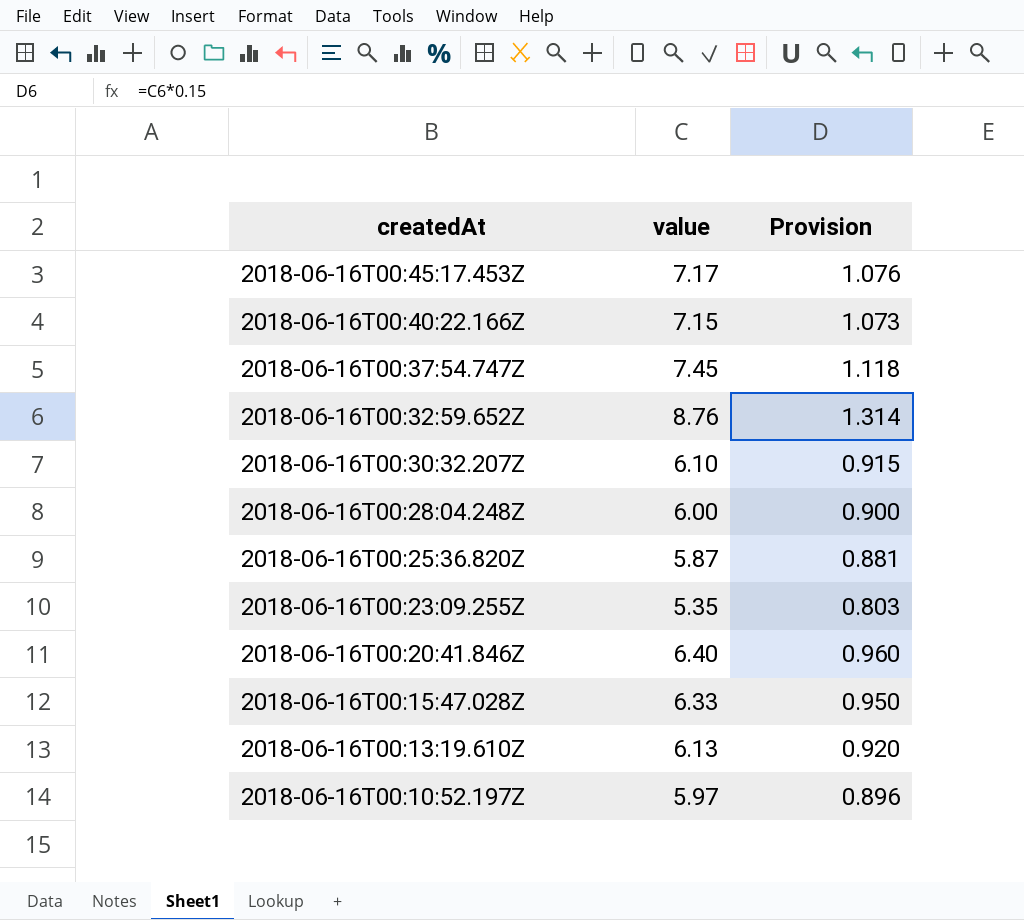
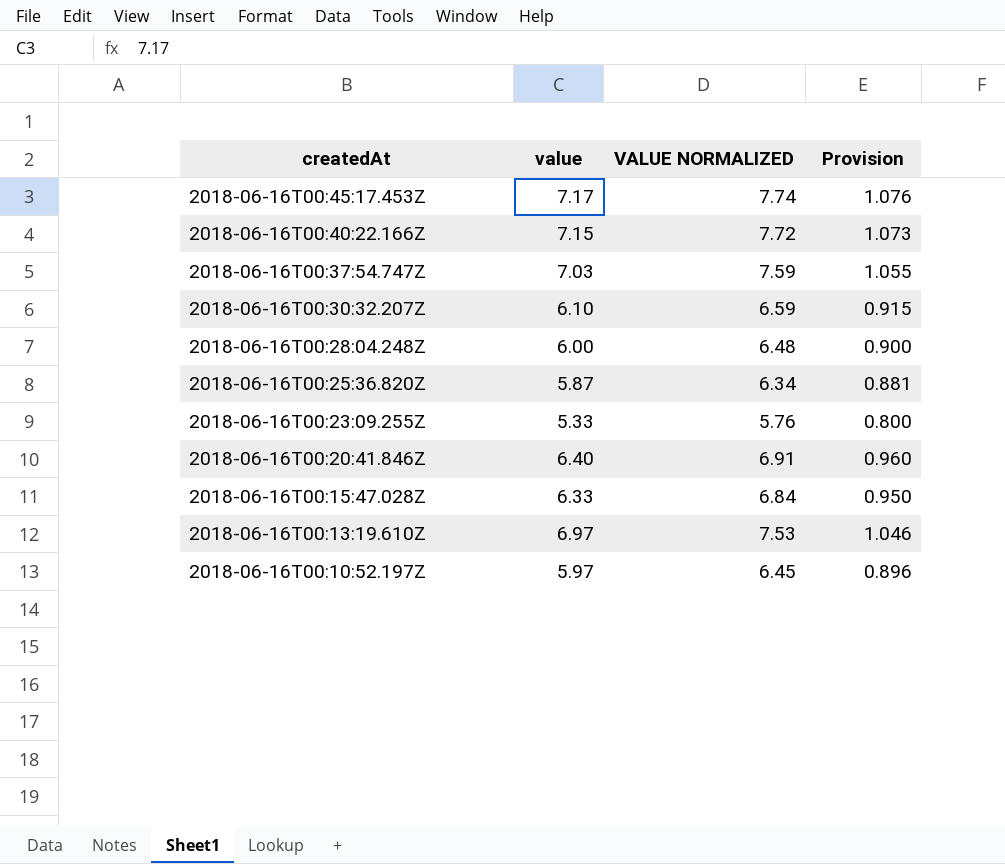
column VALUE NORMALIZED | formula: none -> [value] * 1.08
row 2018-06-16T00:32:59.652Z: 8.76 | 1.314 -> none
2018-06-16T00:37:54.747Z | value: 7.45 -> 7.03
2018-06-16T00:37:54.747Z | Provision: 1.118 -> 1.055
2018-06-16T00:23:09.255Z | value: 5.35 -> 5.33
2018-06-16T00:23:09.255Z | Provision: 0.803 -> 0.800
2018-06-16T00:13:19.610Z | value: 6.13 -> 6.97
2018-06-16T00:13:19.610Z | Provision: 0.920 -> 1.046

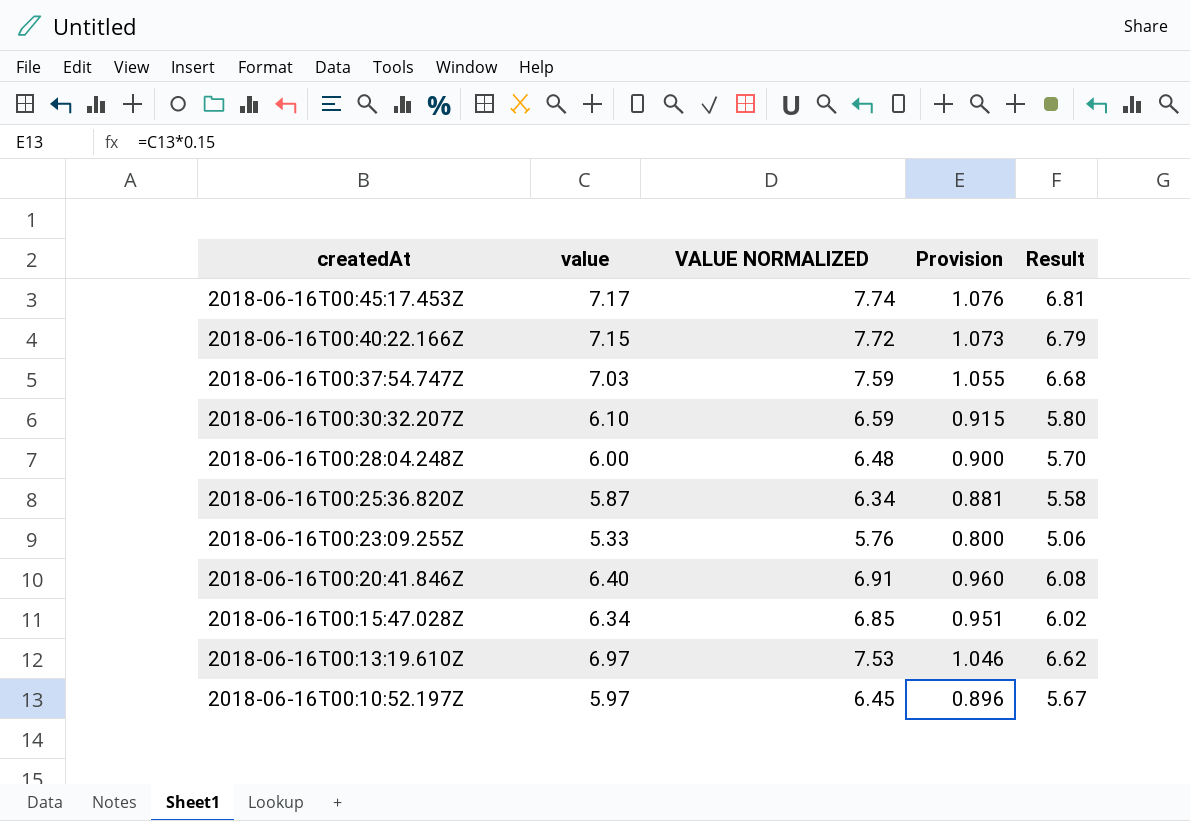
column Result | formula: none -> [value] * 0.95
2018-06-16T00:15:47.028Z | value: 6.33 -> 6.34
2018-06-16T00:15:47.028Z | VALUE NORMALIZED: 6.84 -> 6.85
2018-06-16T00:15:47.028Z | Provision: 0.950 -> 0.951

